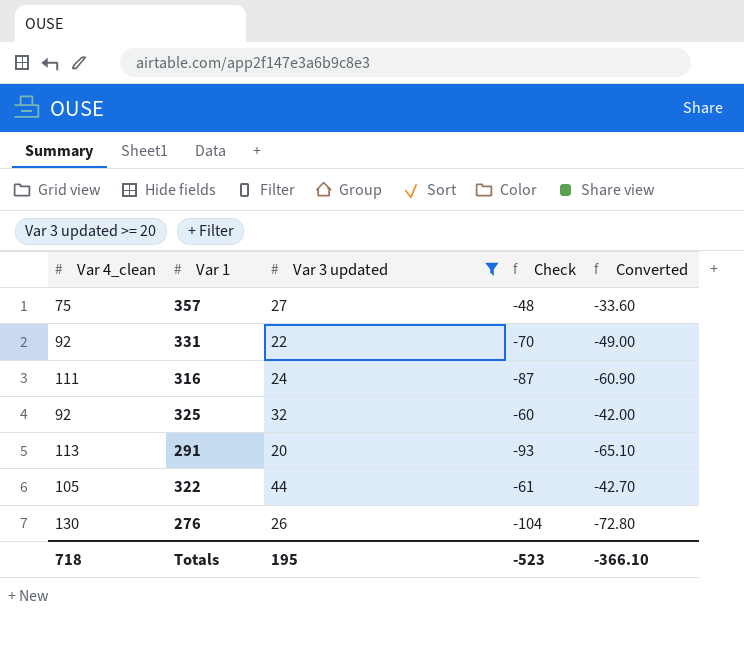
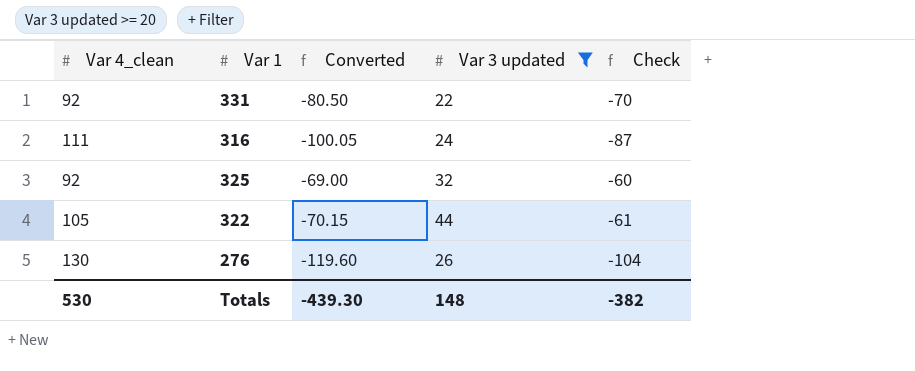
column Converted | formula: [Check] * 0.7 -> [Check] * 1.15
column Converted | position: 5 -> 3
row 357: 75 | 27 | -48 | -33.60 -> none
row 291: 113 | 20 | -93 | -65.10 -> none
Totals | Var 4_clean: 718 -> 530
Totals | Converted: -366.10 -> -439.30
Totals | Var 3 updated: 195 -> 148
Totals | Check: -523 -> -382

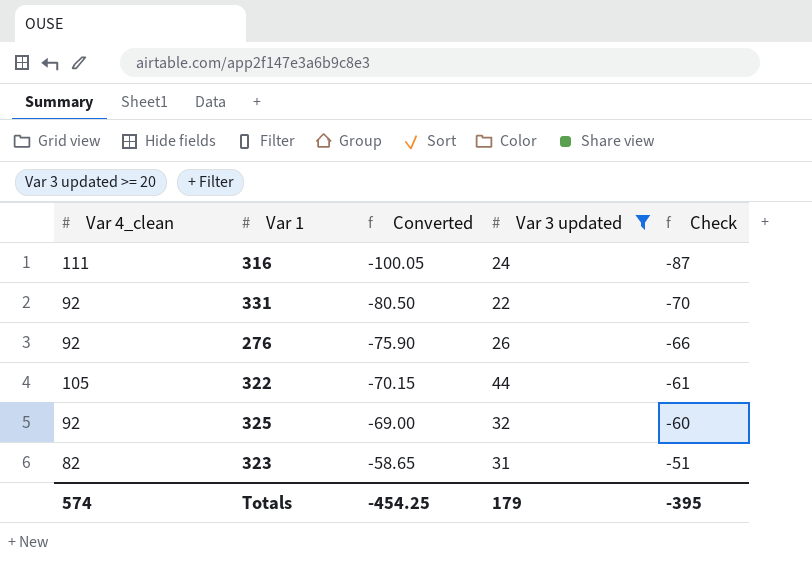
row order: none -> Converted ascending
276 | Var 4_clean: 130 -> 92
276 | Converted: -119.60 -> -75.90
276 | Check: -104 -> -66
row 323: none -> 82 | -58.65 | 31 | -51
Totals | Var 4_clean: 530 -> 574
Totals | Converted: -439.30 -> -454.25
Totals | Var 3 updated: 148 -> 179
Totals | Check: -382 -> -395

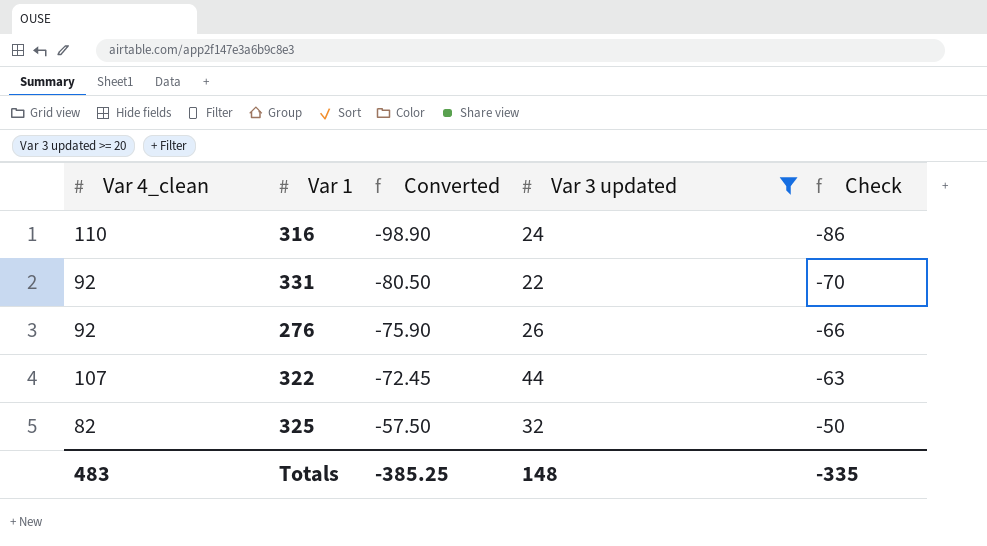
row 323: 82 | -58.65 | 31 | -51 -> none
316 | Var 4_clean: 111 -> 110
316 | Converted: -100.05 -> -98.90
316 | Check: -87 -> -86
322 | Var 4_clean: 105 -> 107
322 | Converted: -70.15 -> -72.45
322 | Check: -61 -> -63
325 | Var 4_clean: 92 -> 82
325 | Converted: -69.00 -> -57.50
325 | Check: -60 -> -50
Totals | Var 4_clean: 574 -> 483
Totals | Converted: -454.25 -> -385.25
Totals | Var 3 updated: 179 -> 148
Totals | Check: -395 -> -335

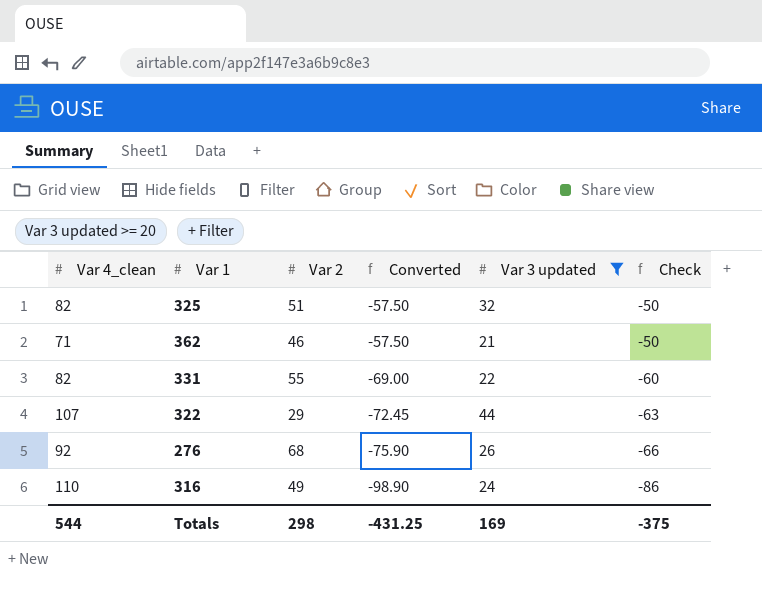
row order: Converted ascending -> Converted descending
column Var 2 | position: none -> 3
row 362: none -> 71 | 46 | -57.50 | 21 | -50
331 | Var 4_clean: 92 -> 82
331 | Converted: -80.50 -> -69.00
331 | Check: -70 -> -60
Totals | Var 4_clean: 483 -> 544
Totals | Converted: -385.25 -> -431.25
Totals | Var 3 updated: 148 -> 169
Totals | Check: -335 -> -375

